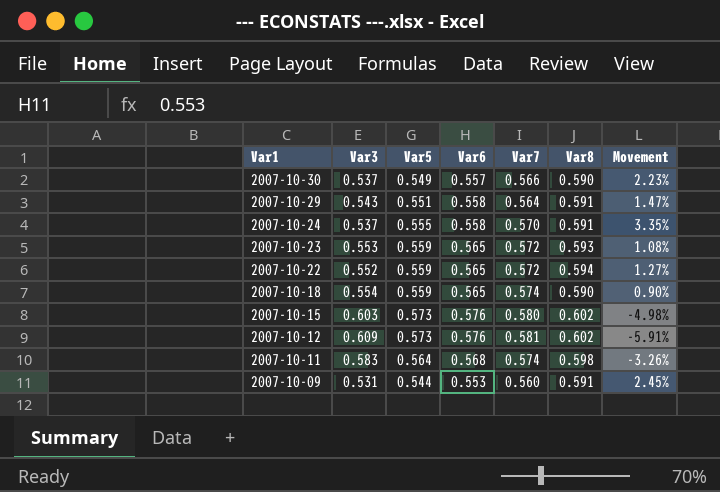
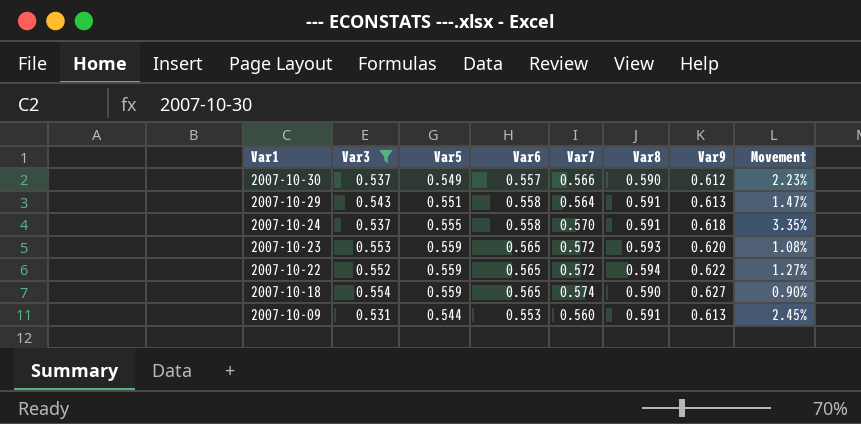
filter: none -> Var3 <= 0.554
column Var9 | position: none -> 7

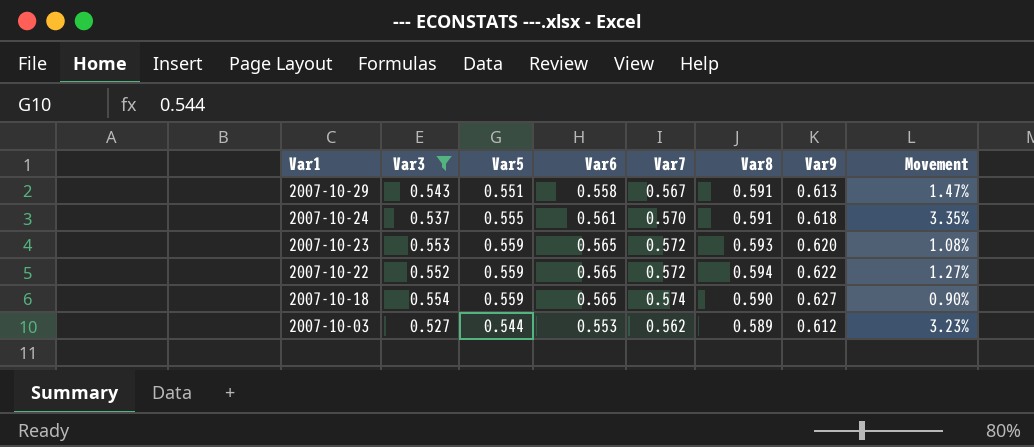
row 2007-10-30: 0.537 | 0.549 | 0.557 | 0.566 | 0.590 | 0.612 | 2.23% -> none
row 2007-10-09: 0.531 | 0.544 | 0.553 | 0.560 | 0.591 | 0.613 | 2.45% -> none
2007-10-29 | Var7: 0.564 -> 0.567
2007-10-24 | Var6: 0.558 -> 0.561
row 2007-10-03: none -> 0.527 | 0.544 | 0.553 | 0.562 | 0.589 | 0.612 | 3.23%

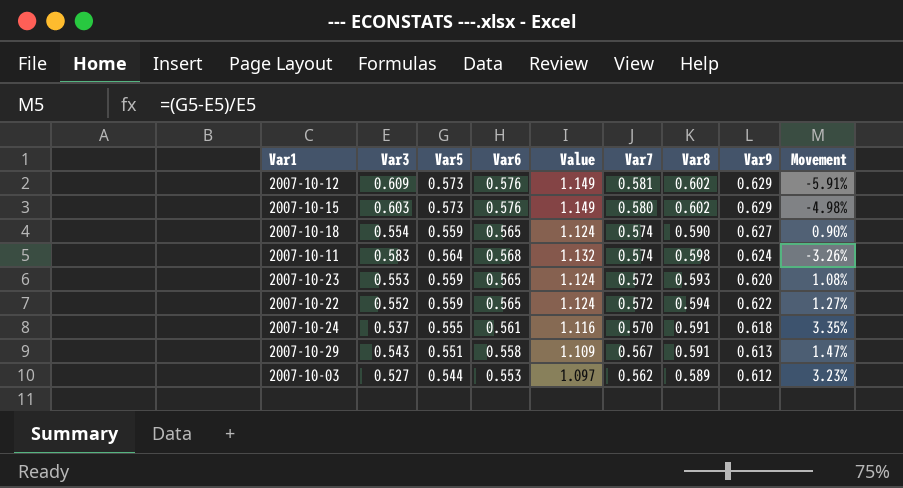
filter: Var3 <= 0.554 -> none
row order: Var1 descending -> Var7 descending
column Value | formula: none -> [Var5] + [Var6]

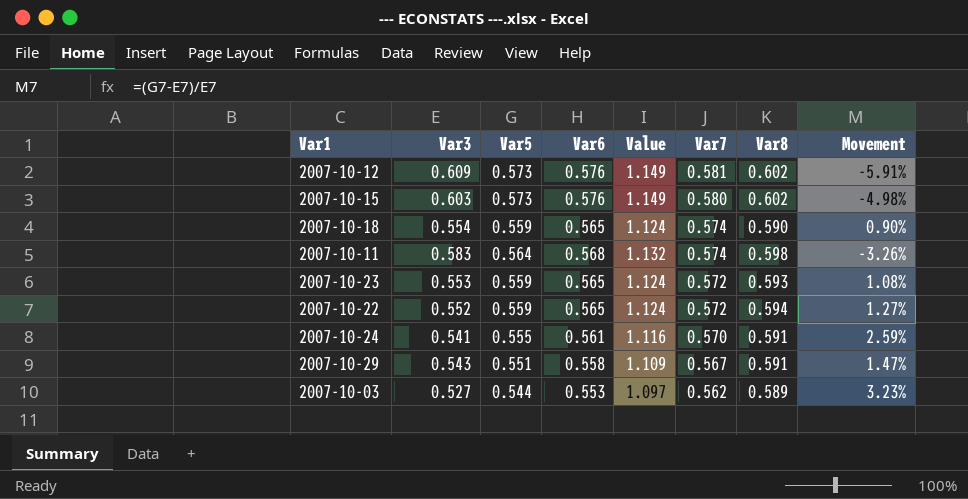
column Var9 | position: 8 -> none
2007-10-24 | Var3: 0.537 -> 0.541
2007-10-24 | Movement: 3.35% -> 2.59%

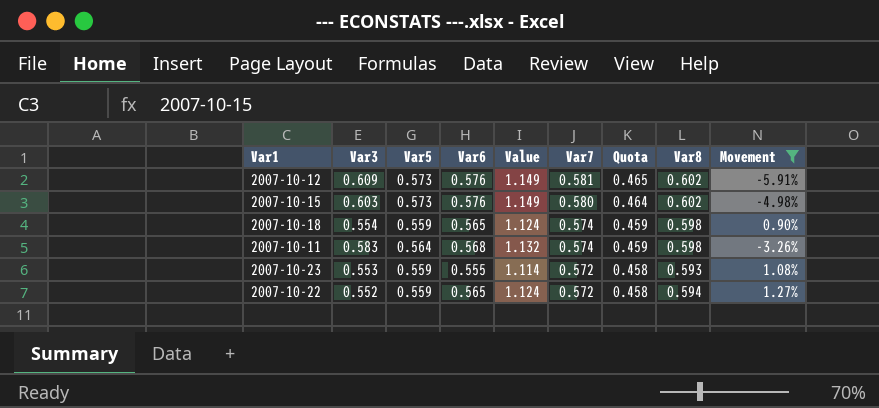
filter: none -> Movement <= 1.27%
column Quota | formula: none -> [Var7] * 0.8
2007-10-18 | Var8: 0.590 -> 0.598
2007-10-23 | Var6: 0.565 -> 0.555
2007-10-23 | Value: 1.124 -> 1.114

